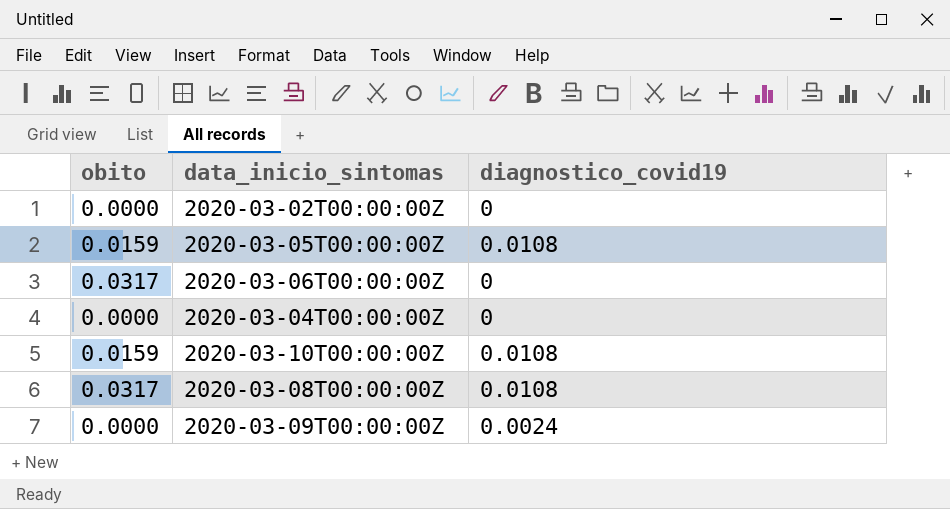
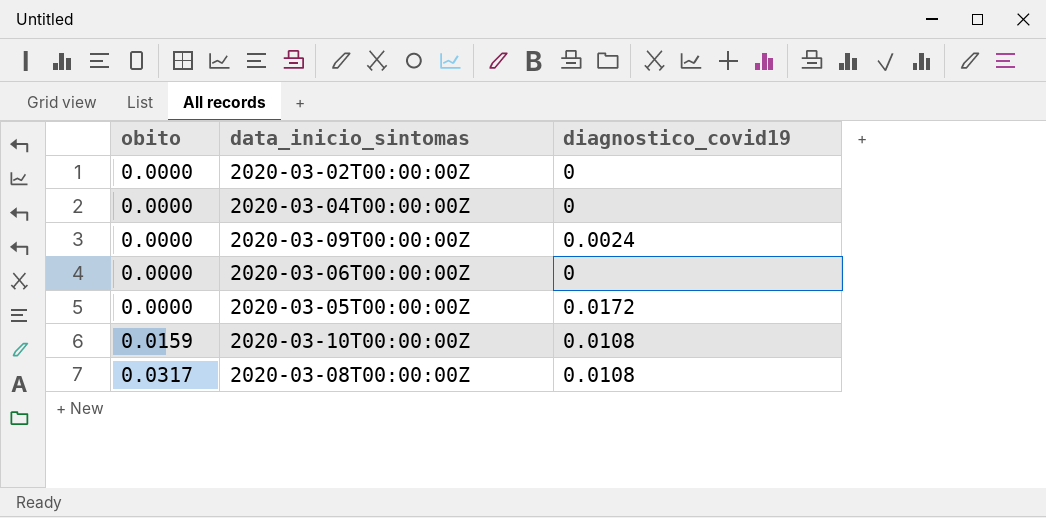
row order: none -> obito ascending
2020-03-06T00:00:00Z | obito: 0.0317 -> 0.0000
2020-03-05T00:00:00Z | obito: 0.0159 -> 0.0000
2020-03-05T00:00:00Z | diagnostico_covid19: 0.0108 -> 0.0172

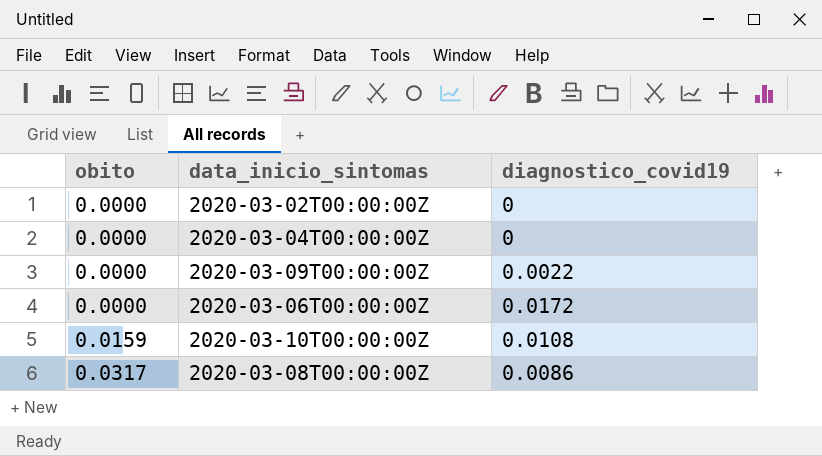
row 2020-03-05T00:00:00Z: 0.0000 | 0.0172 -> none
2020-03-09T00:00:00Z | diagnostico_covid19: 0.0024 -> 0.0022
2020-03-06T00:00:00Z | diagnostico_covid19: 0 -> 0.0172
2020-03-08T00:00:00Z | diagnostico_covid19: 0.0108 -> 0.0086

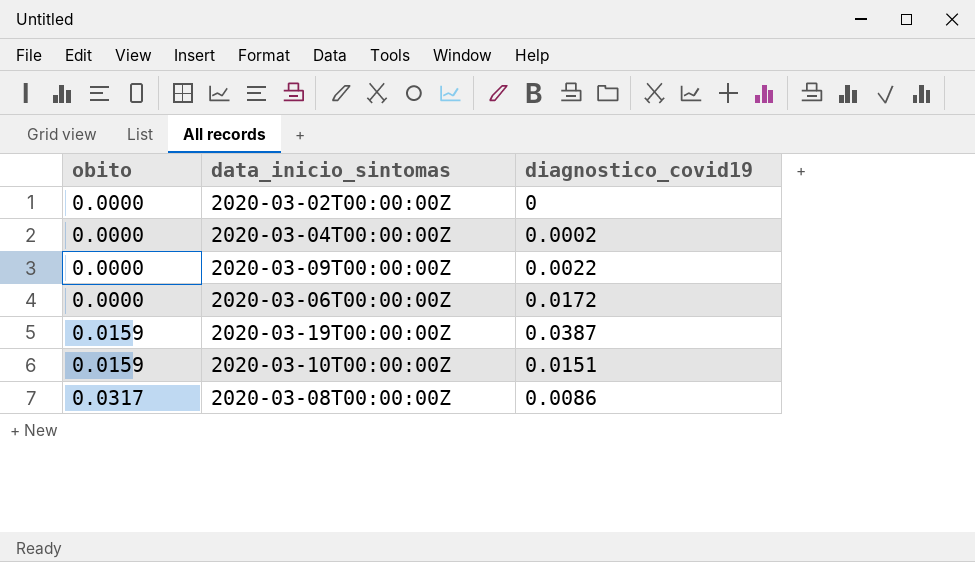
2020-03-04T00:00:00Z | diagnostico_covid19: 0 -> 0.0002
row 2020-03-19T00:00:00Z: none -> 0.0159 | 0.0387
2020-03-10T00:00:00Z | diagnostico_covid19: 0.0108 -> 0.0151

